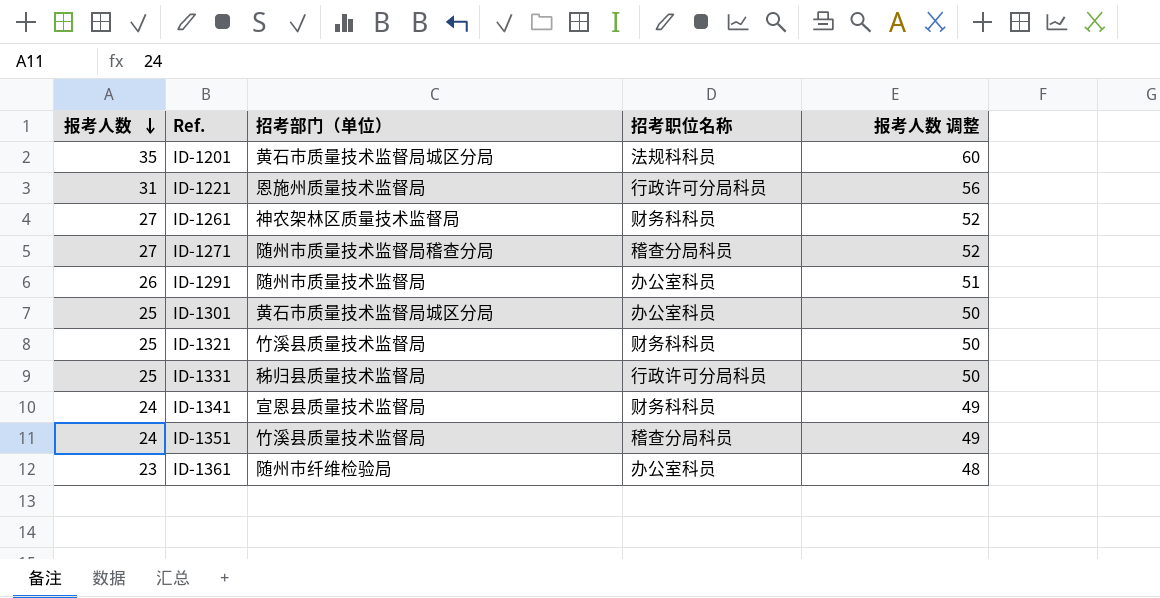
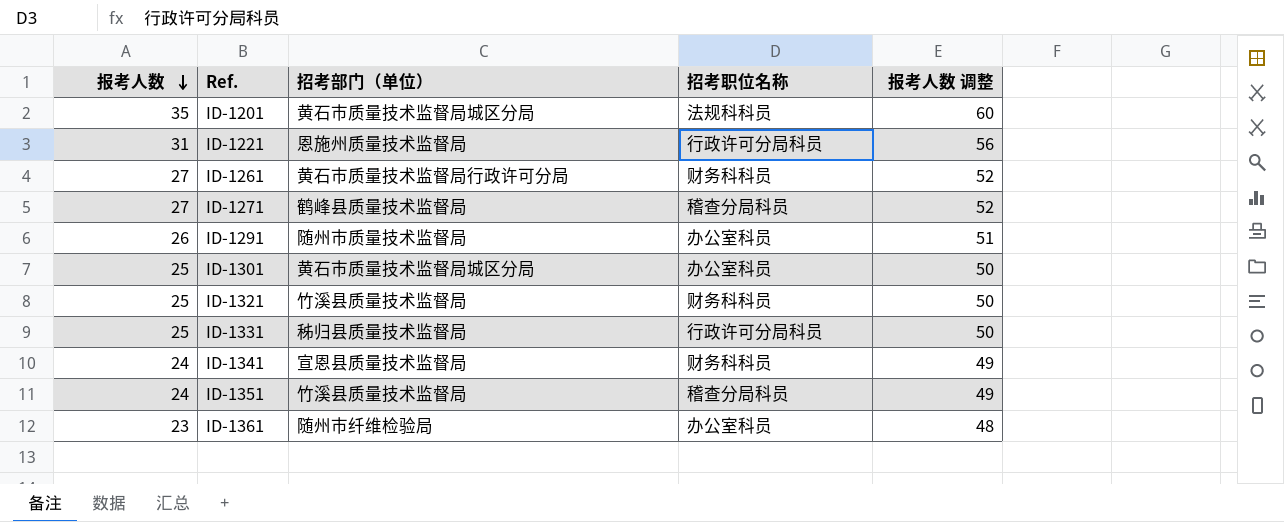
ID-1261 | 招考部门（单位）: 神农架林区质量技术监督局 -> 黄石市质量技术监督局行政许可分局
ID-1271 | 招考部门（单位）: 随州市质量技术监督局稽查分局 -> 鹤峰县质量技术监督局

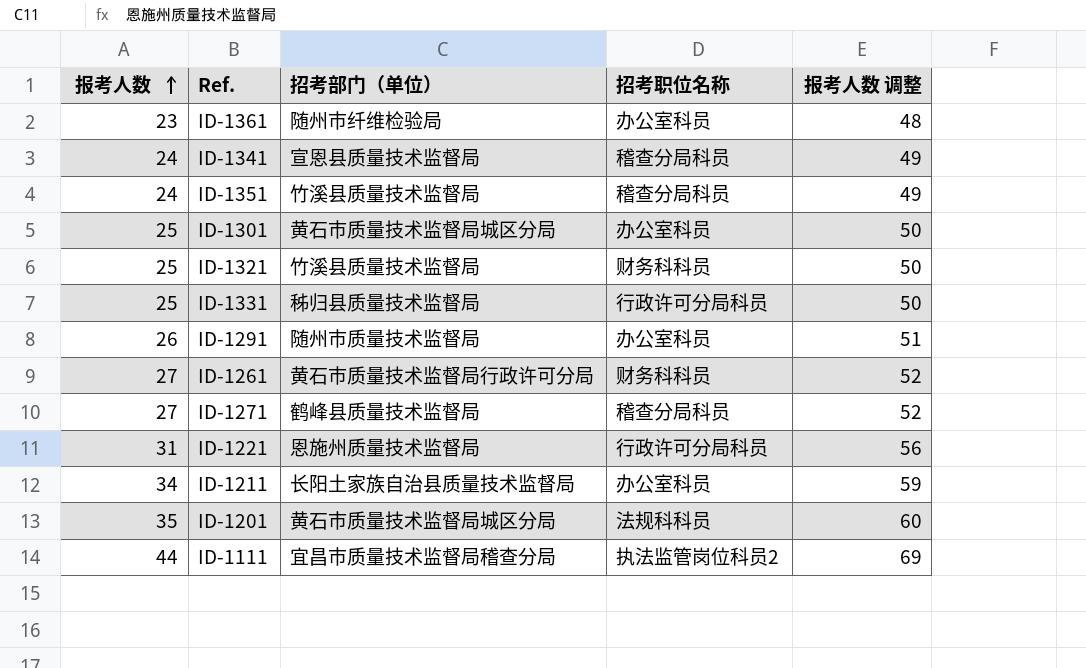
row order: 报考人数 descending -> 报考人数 ascending
ID-1341 | 招考职位名称: 财务科科员 -> 稽查分局科员
row ID-1211: none -> 34 | 长阳土家族自治县质量技术监督局 | 办公室科员 | 59
row ID-1111: none -> 44 | 宜昌市质量技术监督局稽查分局 | 执法监管岗位科员2 | 69

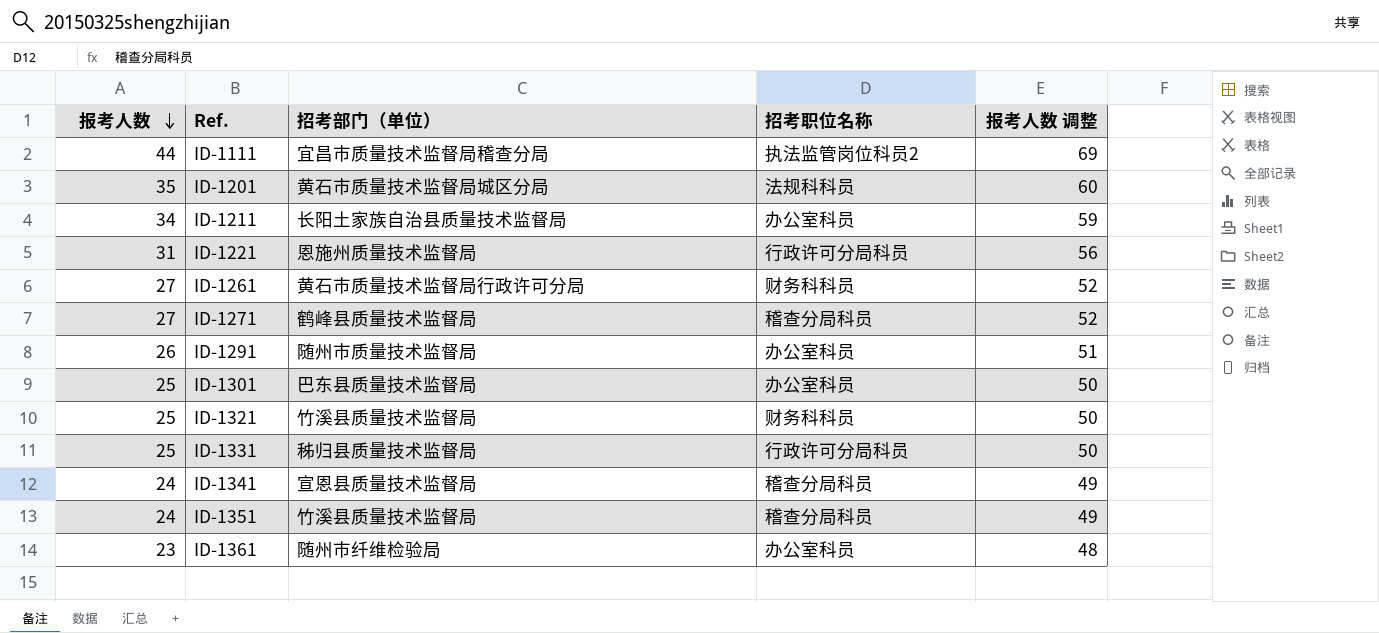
row order: 报考人数 ascending -> 报考人数 descending
ID-1301 | 招考部门（单位）: 黄石市质量技术监督局城区分局 -> 巴东县质量技术监督局

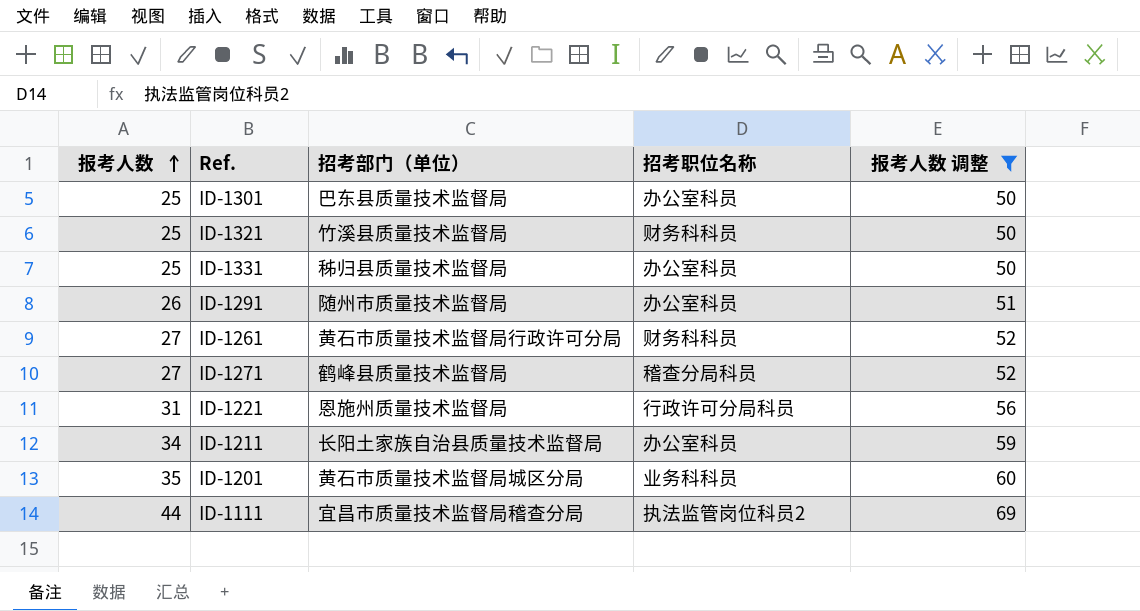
filter: none -> 报考人数 调整 >= 50
row order: 报考人数 descending -> 报考人数 ascending
ID-1331 | 招考职位名称: 行政许可分局科员 -> 办公室科员
ID-1201 | 招考职位名称: 法规科科员 -> 业务科科员

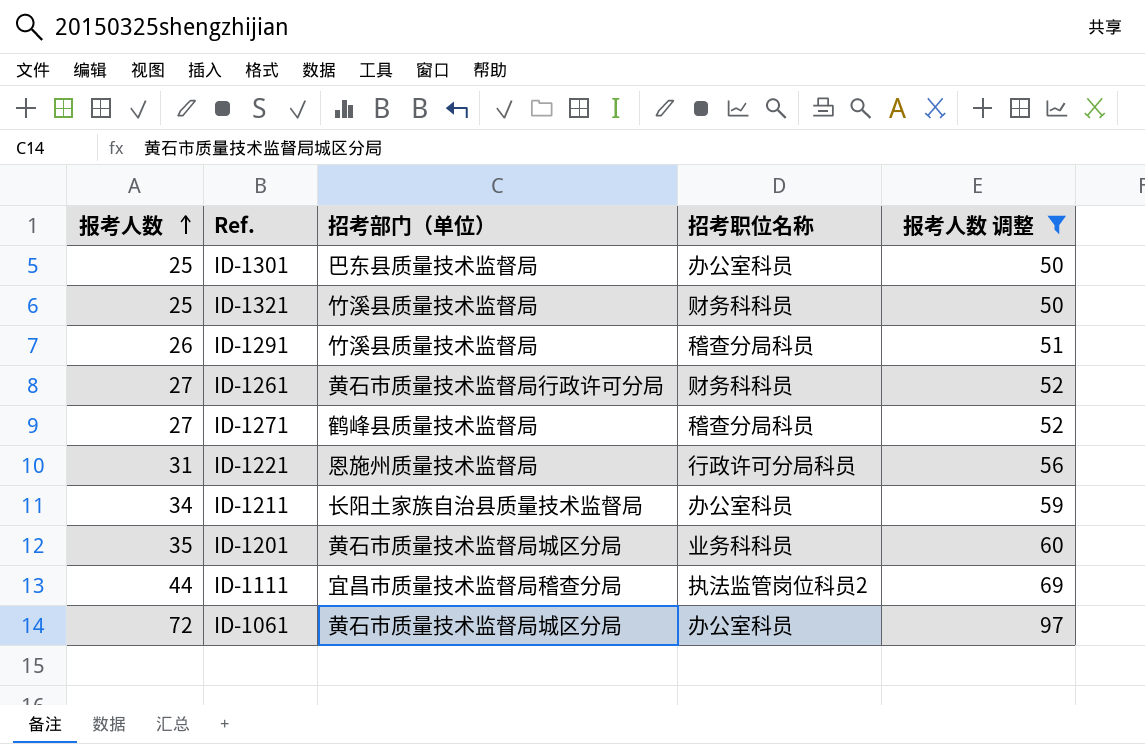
row ID-1331: 25 | 秭归县质量技术监督局 | 办公室科员 | 50 -> none
ID-1291 | 招考部门（单位）: 随州市质量技术监督局 -> 竹溪县质量技术监督局
ID-1291 | 招考职位名称: 办公室科员 -> 稽查分局科员
row ID-1061: none -> 72 | 黄石市质量技术监督局城区分局 | 办公室科员 | 97

